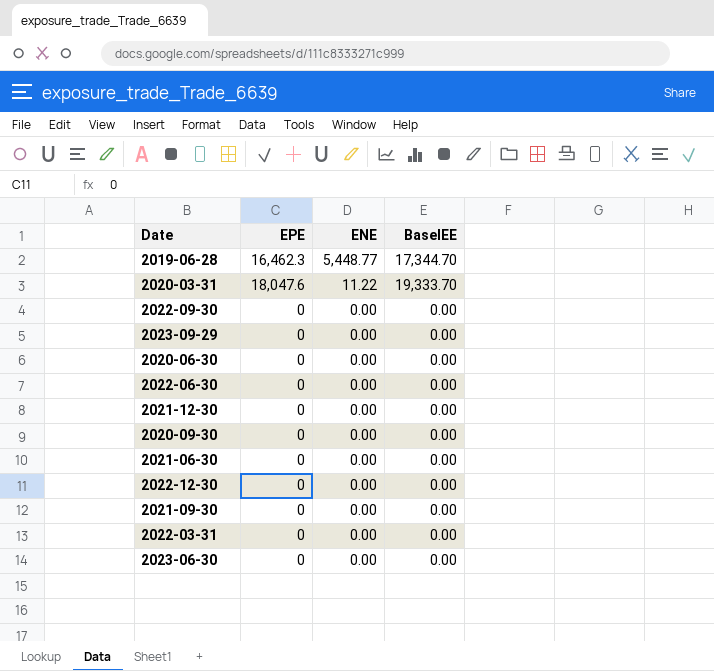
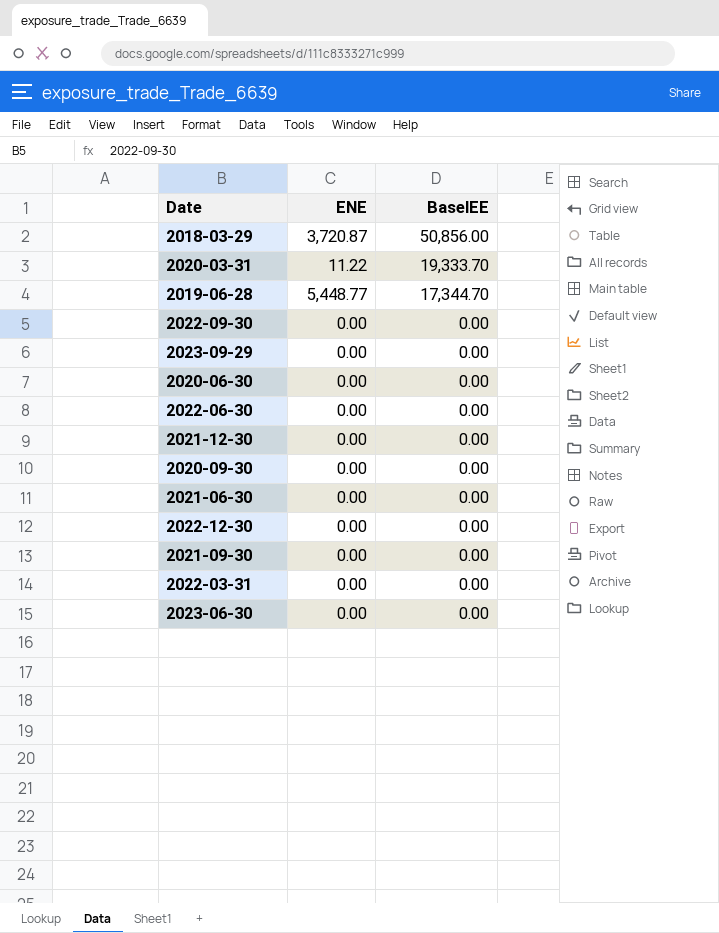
row order: ENE descending -> BaselEE descending
column EPE | position: 2 -> none
row 2018-03-29: none -> 3,720.87 | 50,856.00

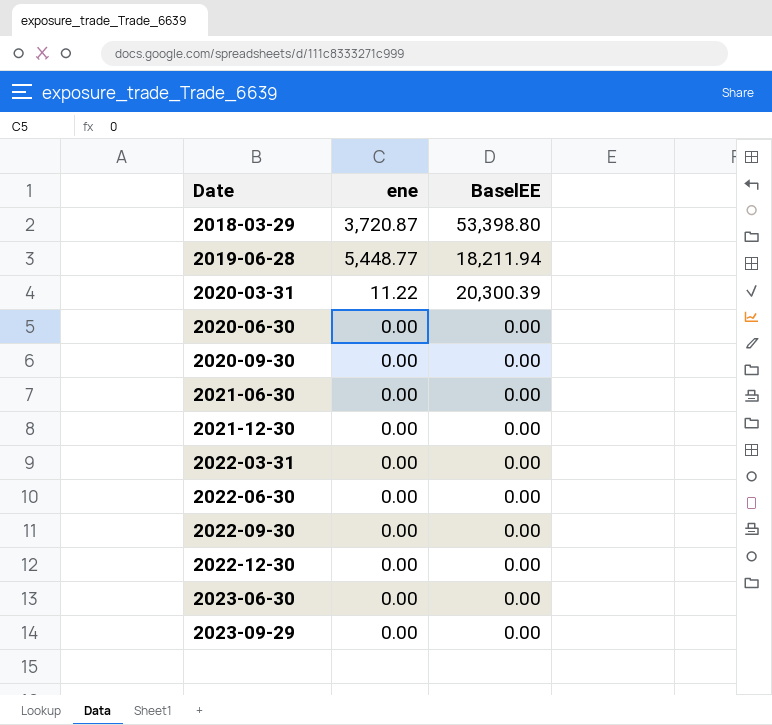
row order: BaselEE descending -> Date ascending
column name: ENE -> ene
row 2021-09-30: 0.00 | 0.00 -> none
2018-03-29 | BaselEE: 50,856.00 -> 53,398.80
2019-06-28 | BaselEE: 17,344.70 -> 18,211.94
2020-03-31 | BaselEE: 19,333.70 -> 20,300.39

